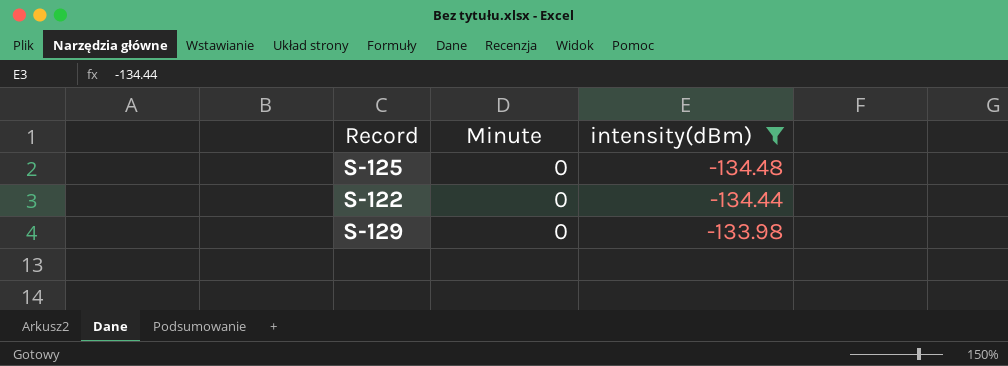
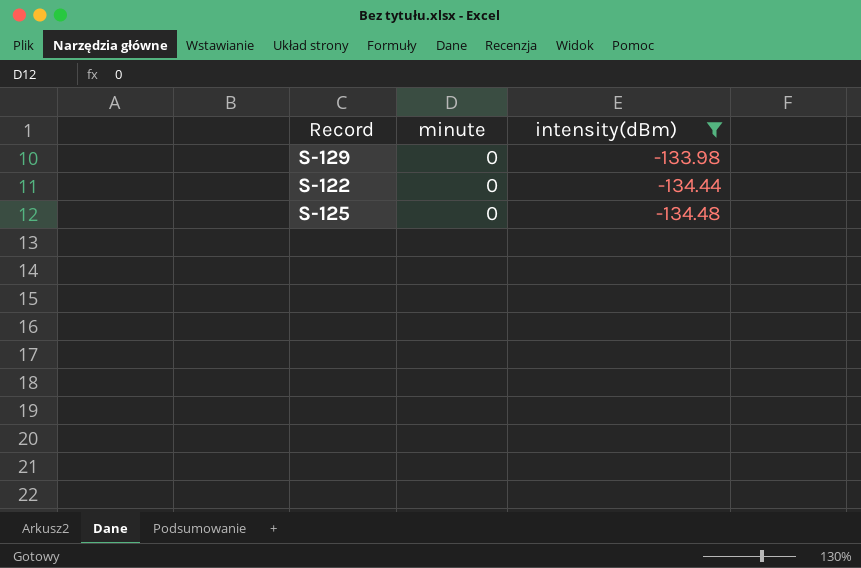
row order: intensity(dBm) ascending -> intensity(dBm) descending
column name: Minute -> minute

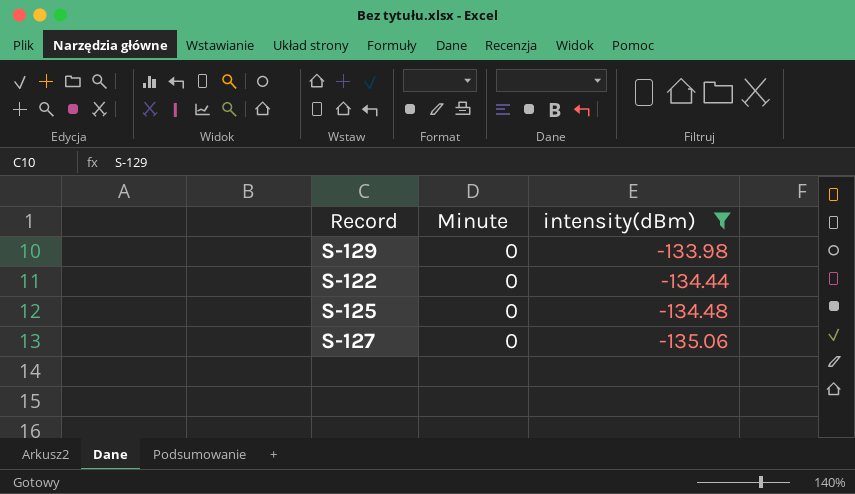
column name: minute -> Minute
row S-127: none -> 0 | -135.06

